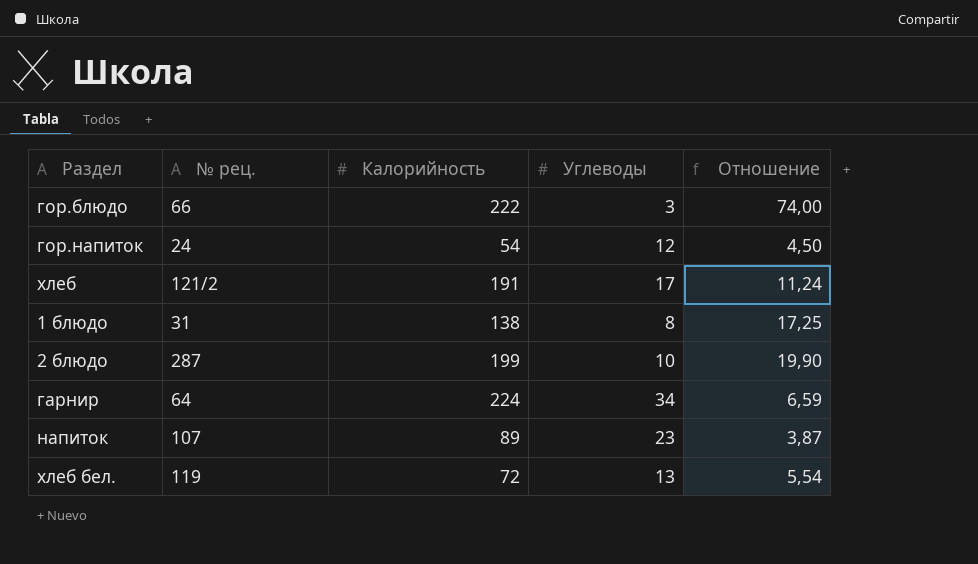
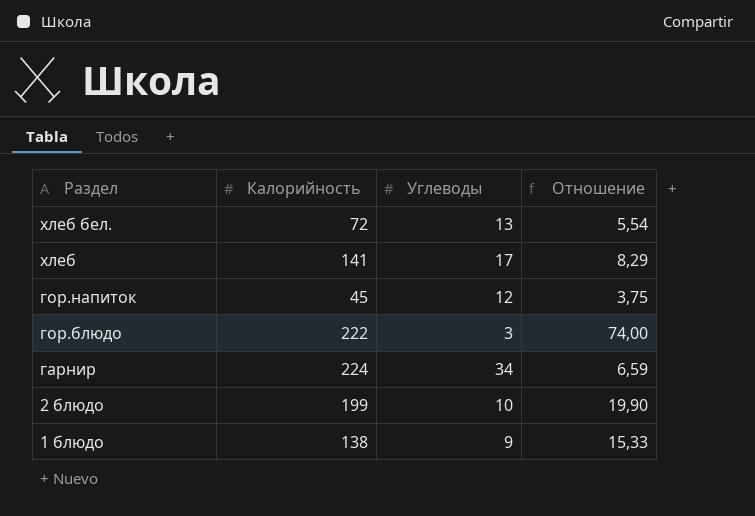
row order: none -> Раздел descending
column № рец. | position: 2 -> none
row напиток: 107 | 89 | 23 | 3,87 -> none
хлеб | Калорийность: 191 -> 141
хлеб | Отношение: 11,24 -> 8,29
гор.напиток | Калорийность: 54 -> 45
гор.напиток | Отношение: 4,50 -> 3,75
1 блюдо | Углеводы: 8 -> 9
1 блюдо | Отношение: 17,25 -> 15,33

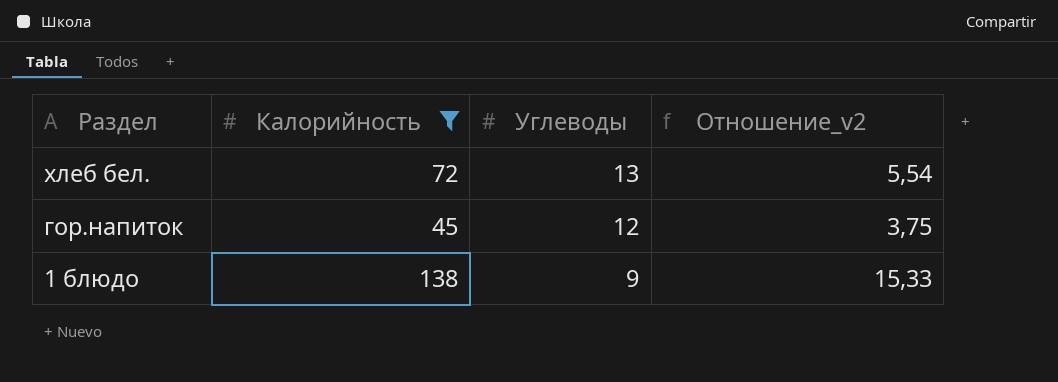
filter: none -> Калорийность <= 138
column name: Отношение -> Отношение_v2

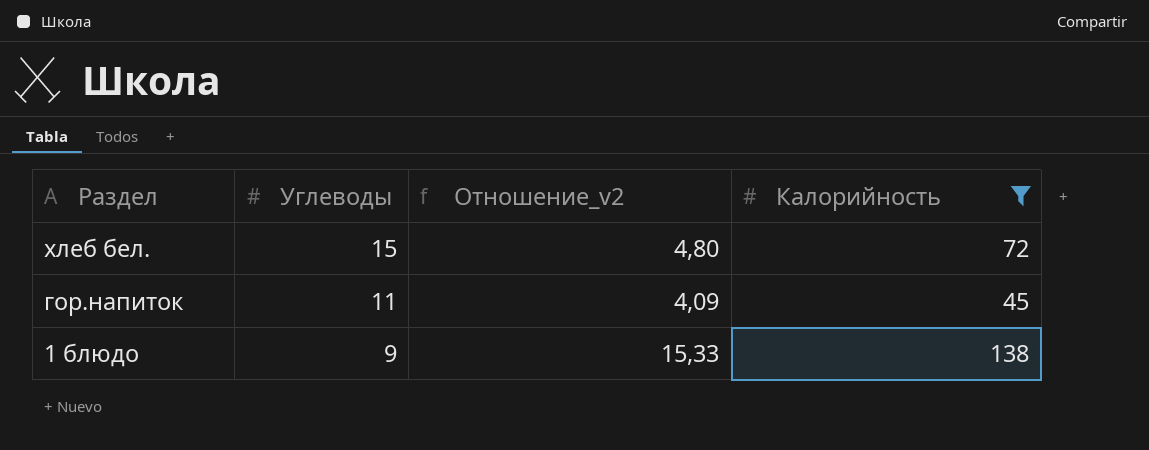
column Калорийность | position: 2 -> 4
хлеб бел. | Углеводы: 13 -> 15
хлеб бел. | Отношение_v2: 5,54 -> 4,80
гор.напиток | Углеводы: 12 -> 11
гор.напиток | Отношение_v2: 3,75 -> 4,09

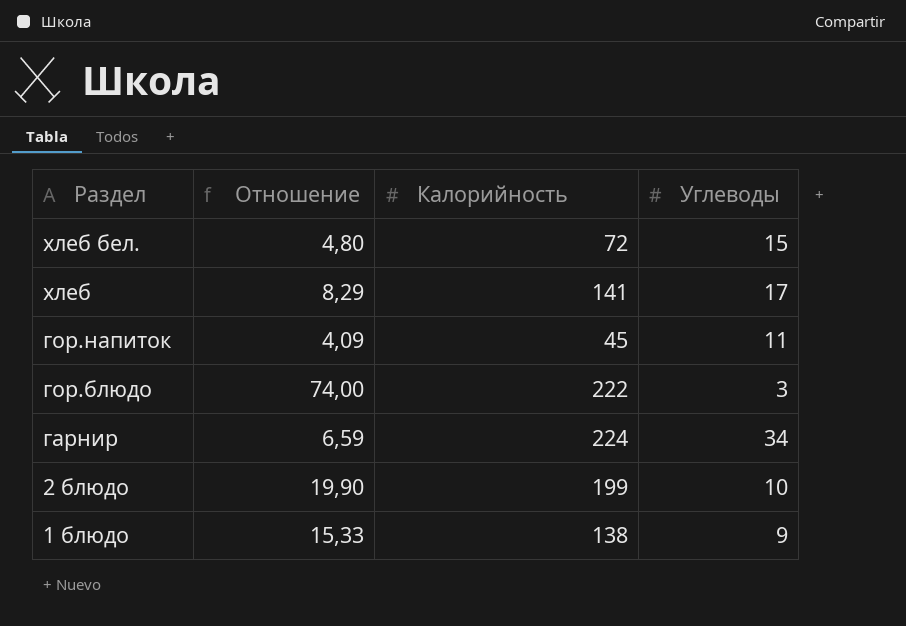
filter: Калорийность <= 138 -> none
column name: Отношение_v2 -> Отношение
column Углеводы | position: 2 -> 4

